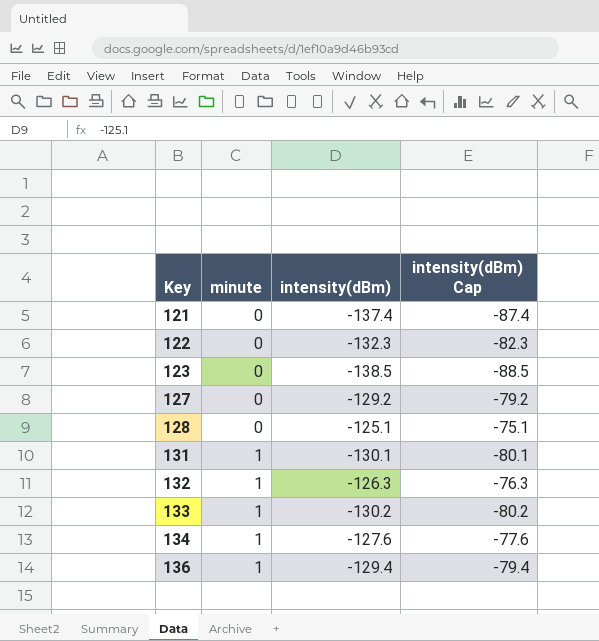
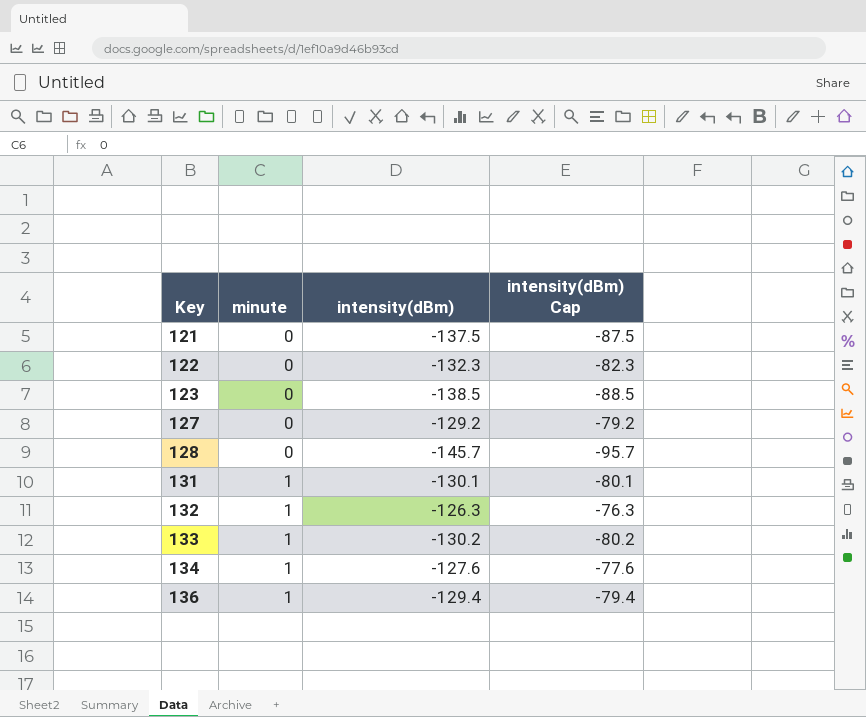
121 | intensity(dBm): -137.4 -> -137.5
121 | intensity(dBm) Cap: -87.4 -> -87.5
128 | intensity(dBm): -125.1 -> -145.7
128 | intensity(dBm) Cap: -75.1 -> -95.7

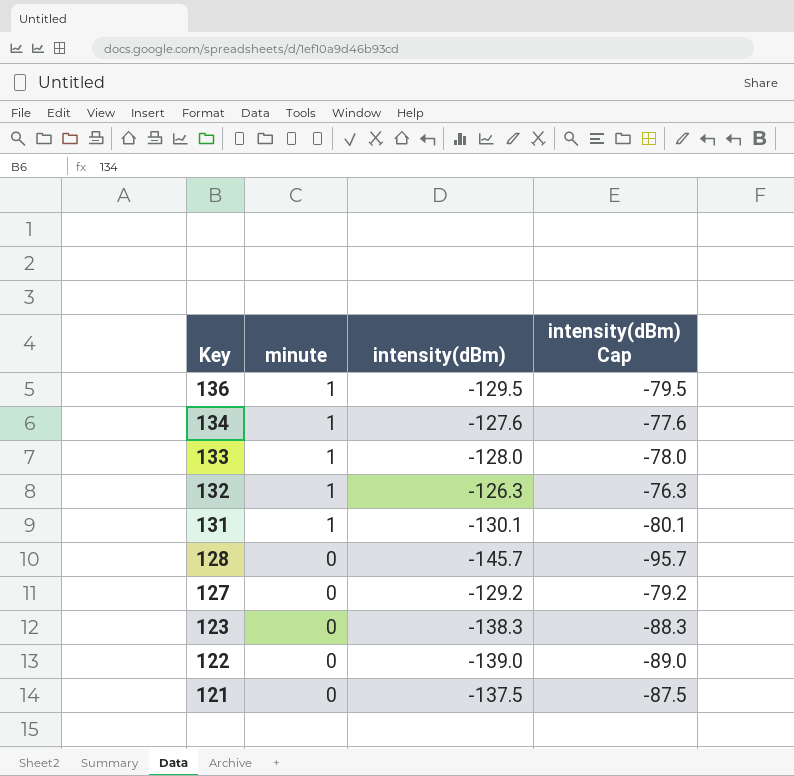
row order: Key ascending -> Key descending
136 | intensity(dBm): -129.4 -> -129.5
136 | intensity(dBm) Cap: -79.4 -> -79.5
133 | intensity(dBm): -130.2 -> -128.0
133 | intensity(dBm) Cap: -80.2 -> -78.0
123 | intensity(dBm): -138.5 -> -138.3
123 | intensity(dBm) Cap: -88.5 -> -88.3
122 | intensity(dBm): -132.3 -> -139.0
122 | intensity(dBm) Cap: -82.3 -> -89.0

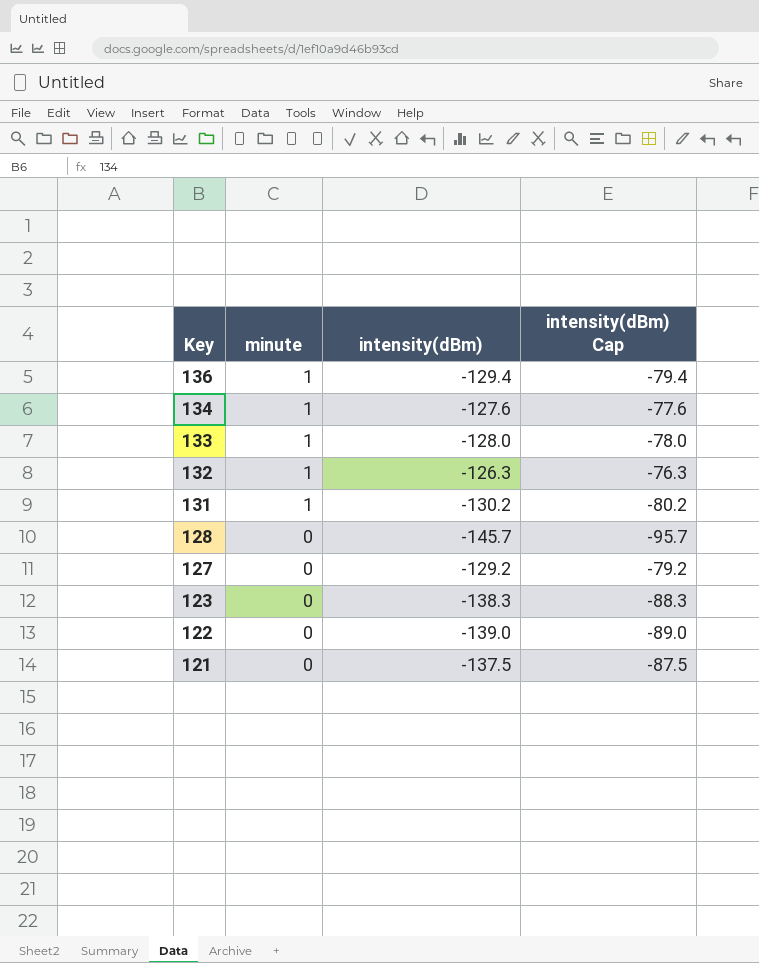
136 | intensity(dBm): -129.5 -> -129.4
136 | intensity(dBm) Cap: -79.5 -> -79.4
131 | intensity(dBm): -130.1 -> -130.2
131 | intensity(dBm) Cap: -80.1 -> -80.2

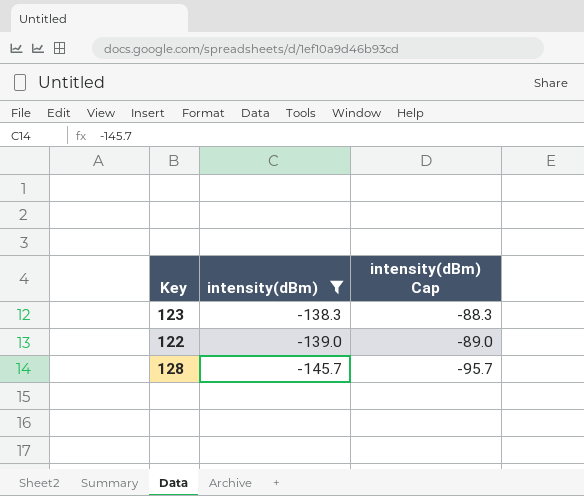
filter: none -> intensity(dBm) <= -138.3
row order: Key descending -> intensity(dBm) descending
column minute | position: 2 -> none

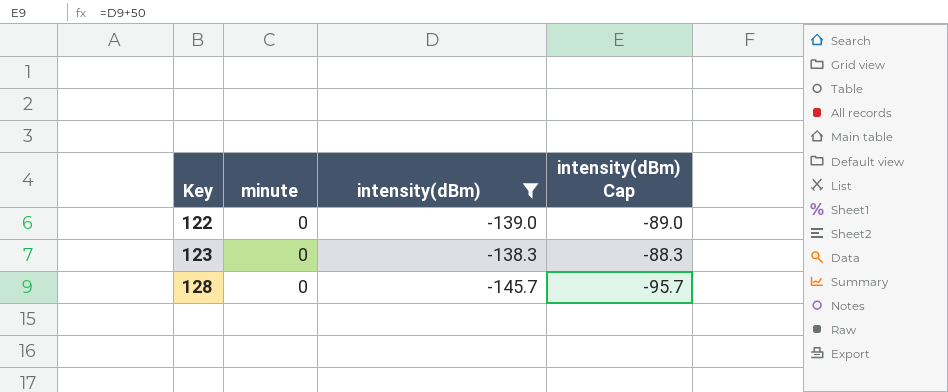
row order: intensity(dBm) descending -> Key ascending
column minute | position: none -> 2

